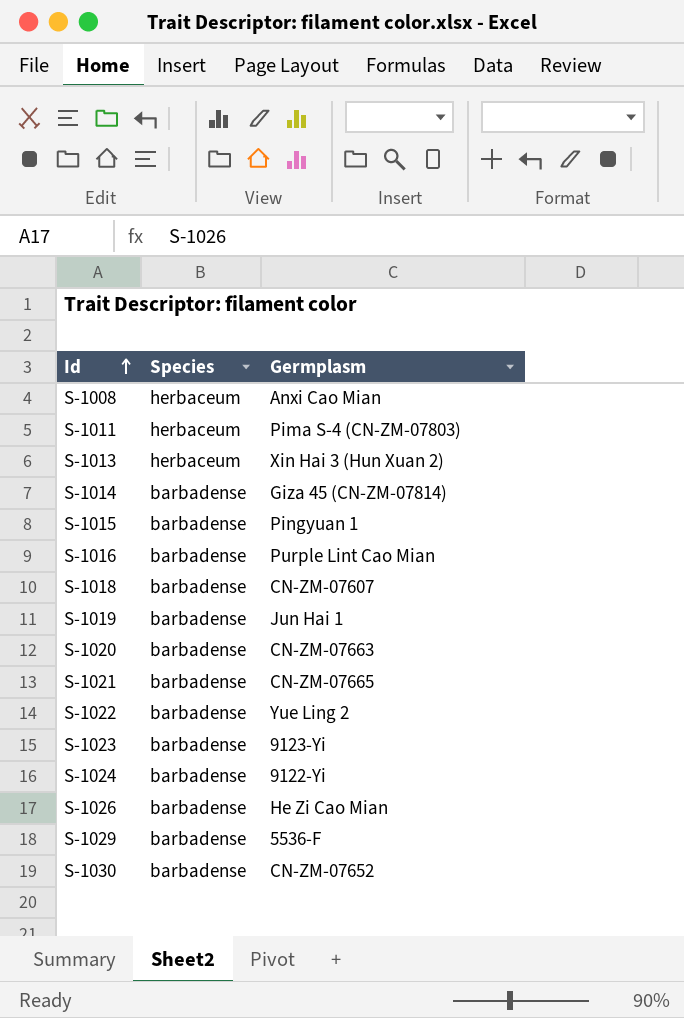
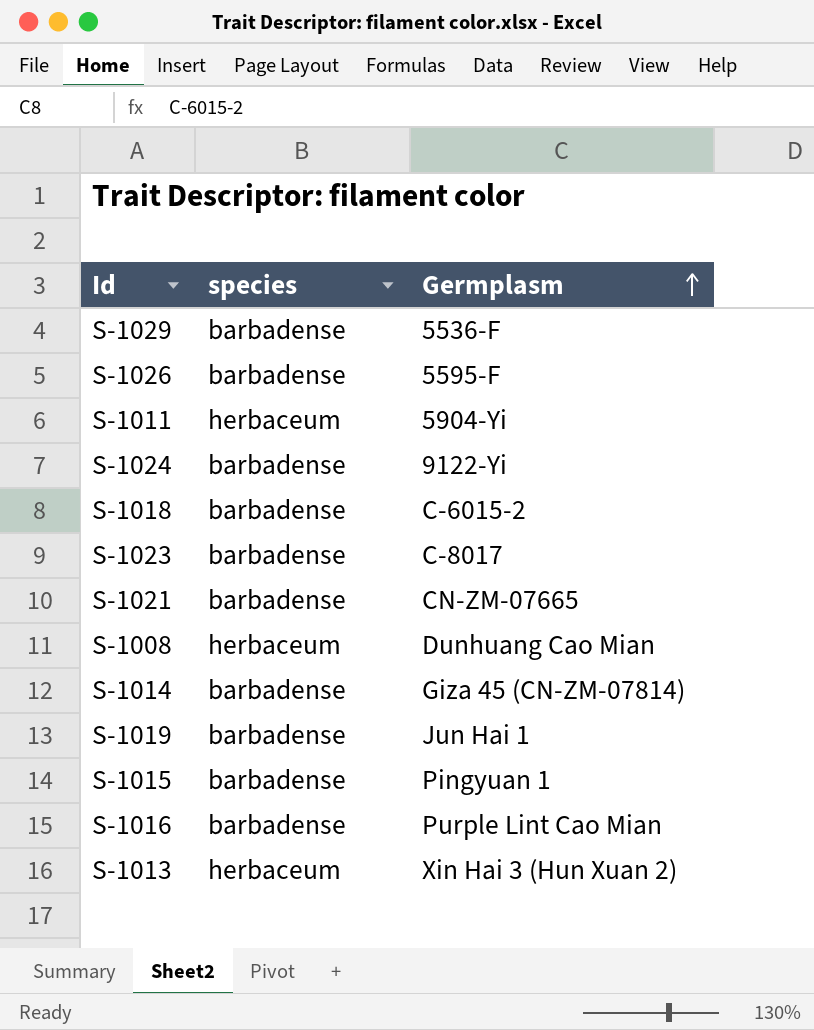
row order: Id ascending -> Germplasm ascending
column name: Species -> species
row S-1020: barbadense | CN-ZM-07663 -> none
row S-1022: barbadense | Yue Ling 2 -> none
row S-1030: barbadense | CN-ZM-07652 -> none
S-1026 | Germplasm: He Zi Cao Mian -> 5595-F
S-1011 | Germplasm: Pima S-4 (CN-ZM-07803) -> 5904-Yi
S-1018 | Germplasm: CN-ZM-07607 -> C-6015-2
S-1023 | Germplasm: 9123-Yi -> C-8017
S-1008 | Germplasm: Anxi Cao Mian -> Dunhuang Cao Mian

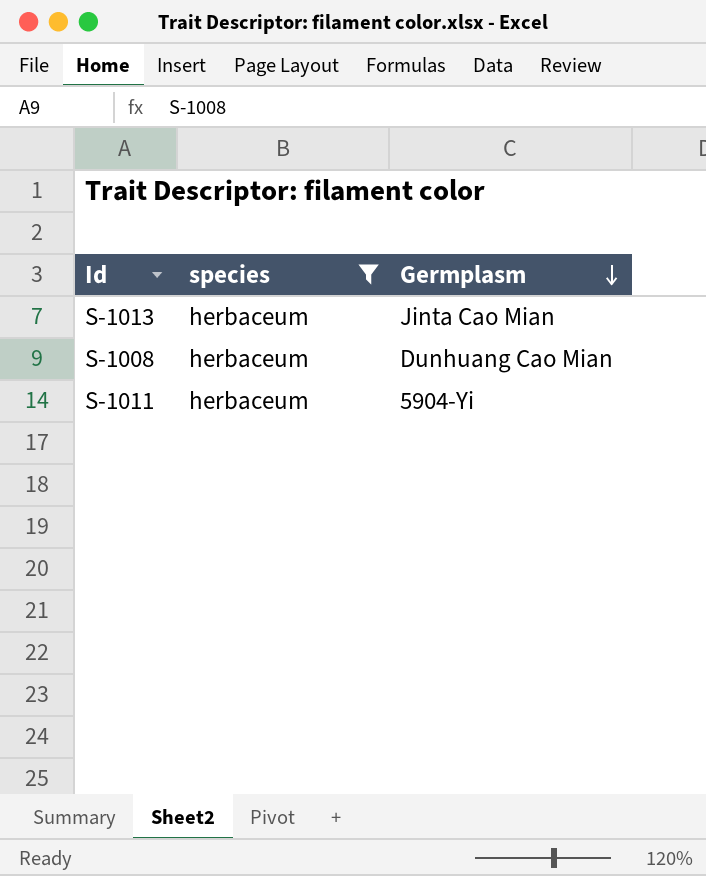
filter: none -> species = herbaceum
row order: Germplasm ascending -> Germplasm descending
S-1013 | Germplasm: Xin Hai 3 (Hun Xuan 2) -> Jinta Cao Mian

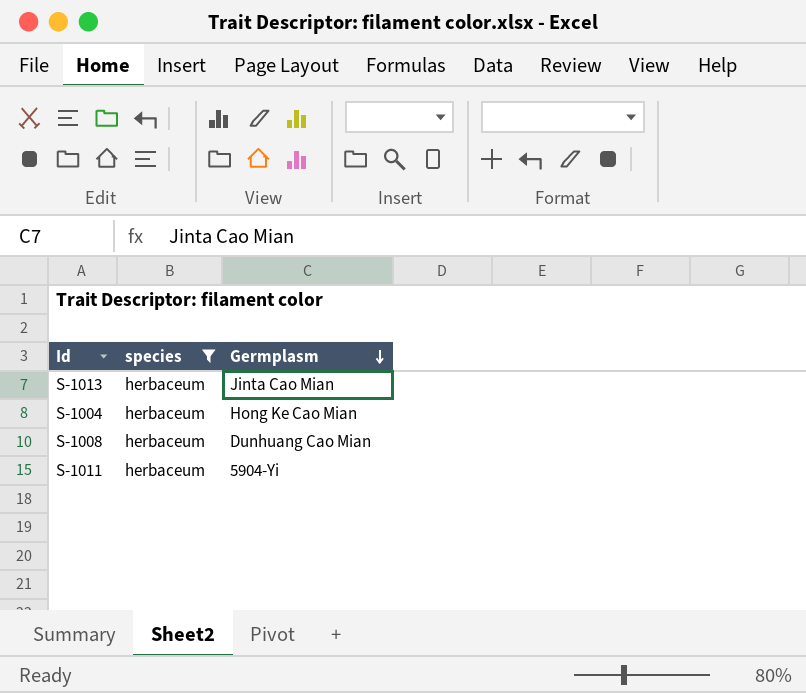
row S-1004: none -> herbaceum | Hong Ke Cao Mian

